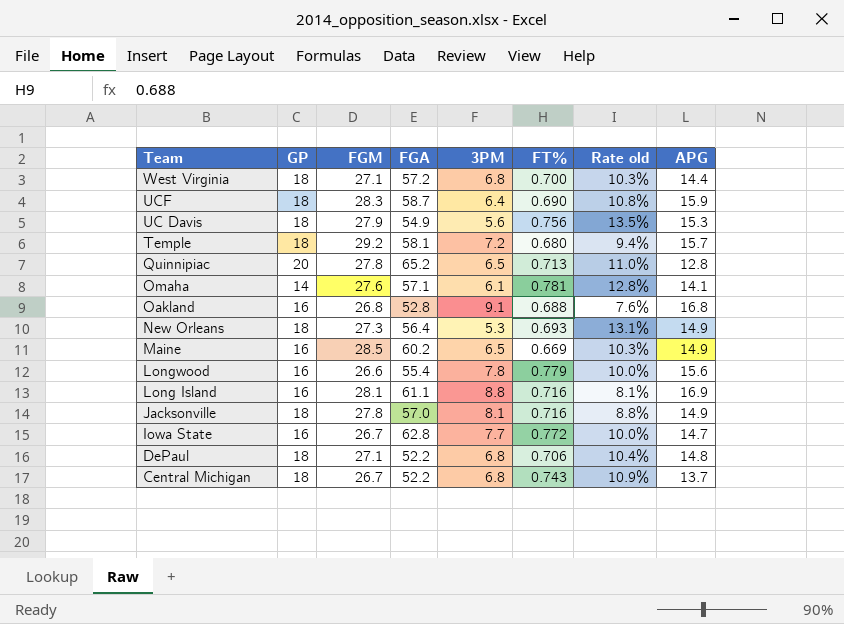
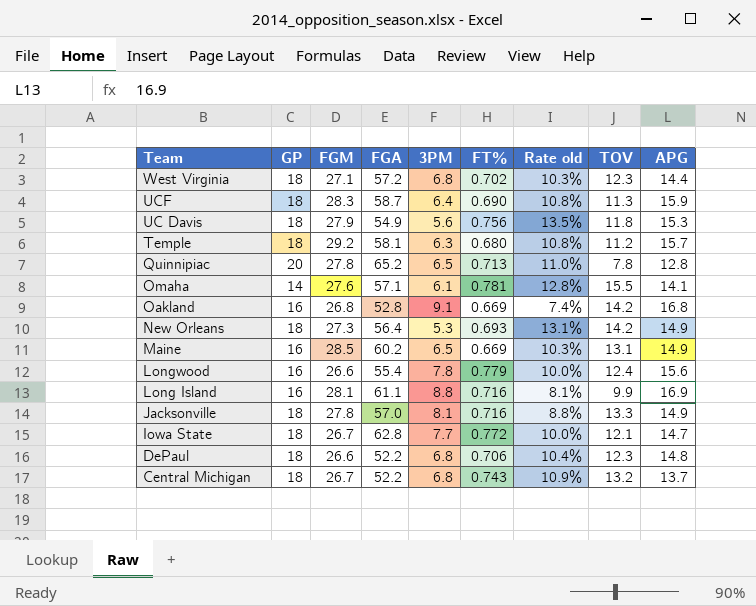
column TOV | position: none -> 8
West Virginia | FT%: 0.700 -> 0.702
Temple | 3PM: 7.2 -> 6.3
Temple | Rate old: 9.4% -> 10.8%
Oakland | FT%: 0.688 -> 0.669
Oakland | Rate old: 7.6% -> 7.4%
Iowa State | GP: 16 -> 18
DePaul | FGM: 27.1 -> 26.6

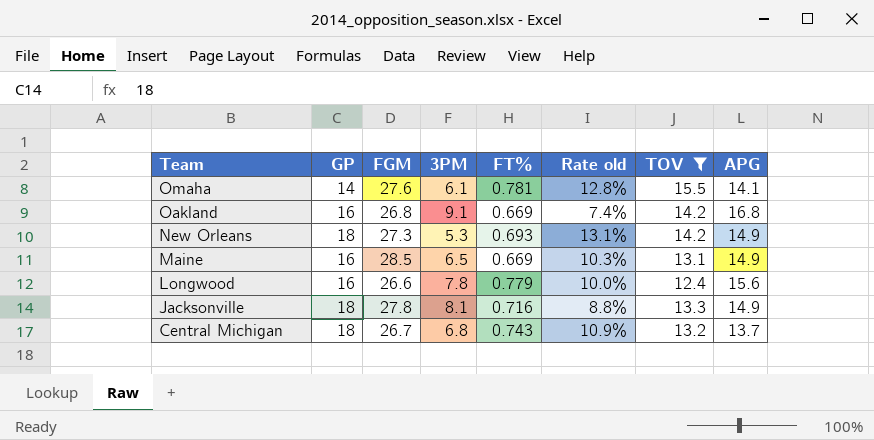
filter: none -> TOV >= 12.4
column FGA | position: 4 -> none

